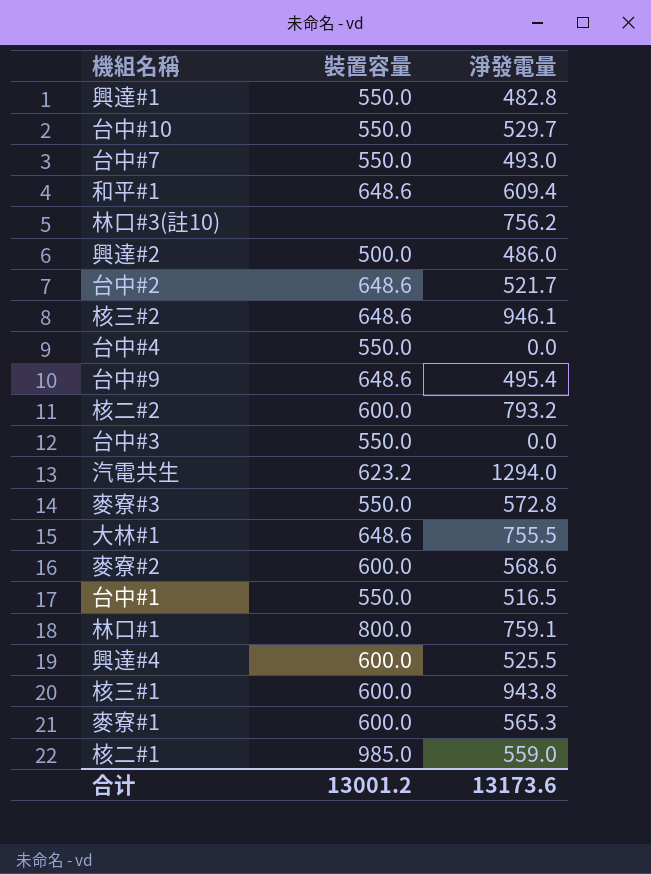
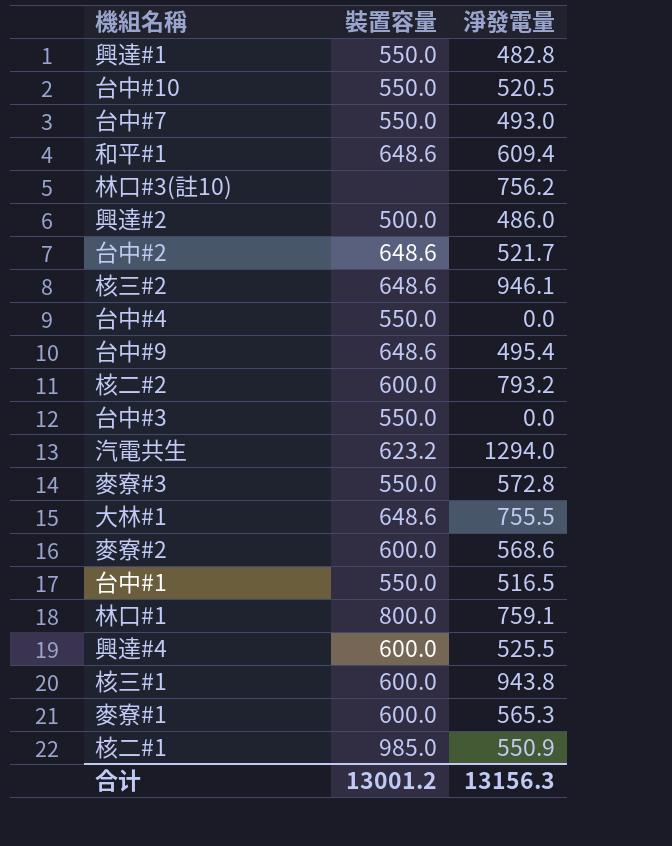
台中#10 | 淨發電量: 529.7 -> 520.5
核二#1 | 淨發電量: 559.0 -> 550.9
合计 | 淨發電量: 13173.6 -> 13156.3

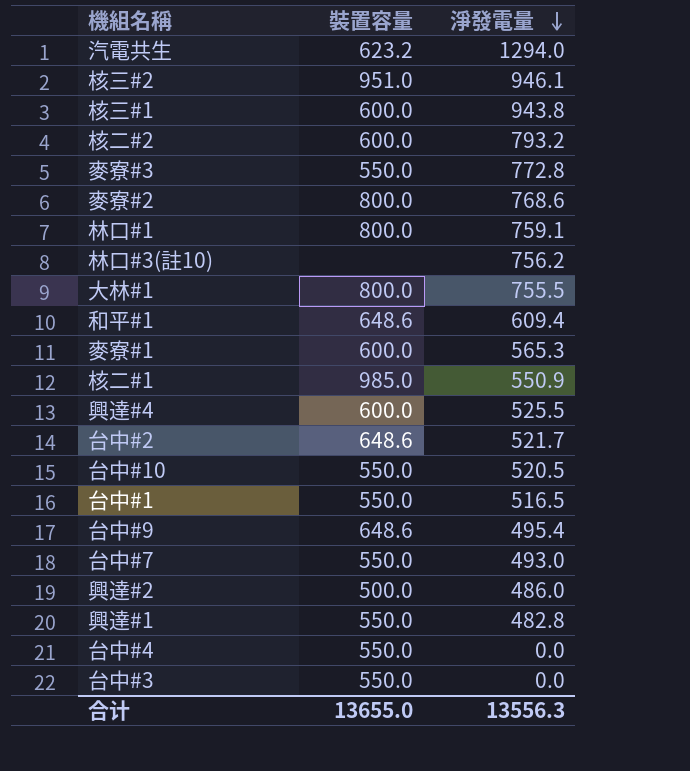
row order: none -> 淨發電量 descending
核三#2 | 裝置容量: 648.6 -> 951.0
麥寮#3 | 淨發電量: 572.8 -> 772.8
麥寮#2 | 裝置容量: 600.0 -> 800.0
麥寮#2 | 淨發電量: 568.6 -> 768.6
大林#1 | 裝置容量: 648.6 -> 800.0
合计 | 裝置容量: 13001.2 -> 13655.0
合计 | 淨發電量: 13156.3 -> 13556.3

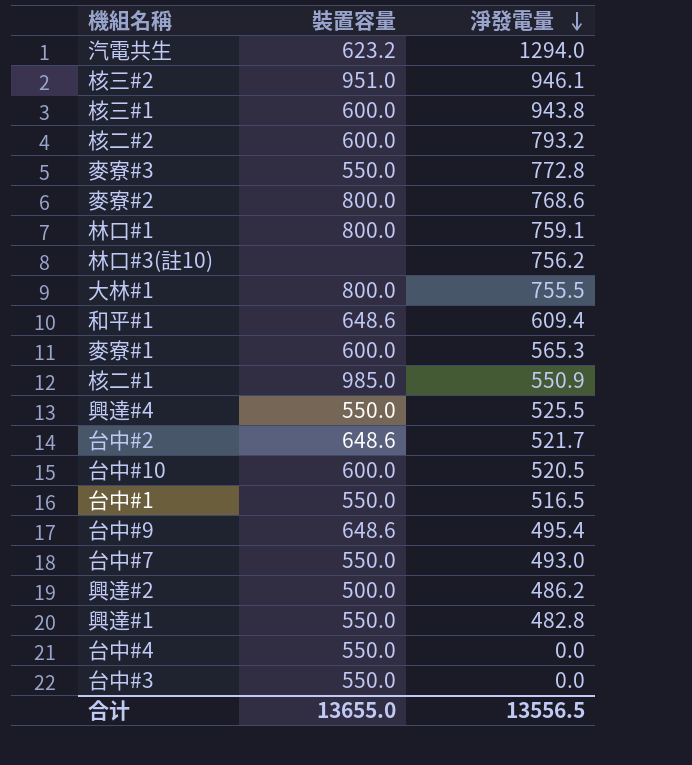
興達#4 | 裝置容量: 600.0 -> 550.0
台中#10 | 裝置容量: 550.0 -> 600.0
興達#2 | 淨發電量: 486.0 -> 486.2
合计 | 淨發電量: 13556.3 -> 13556.5

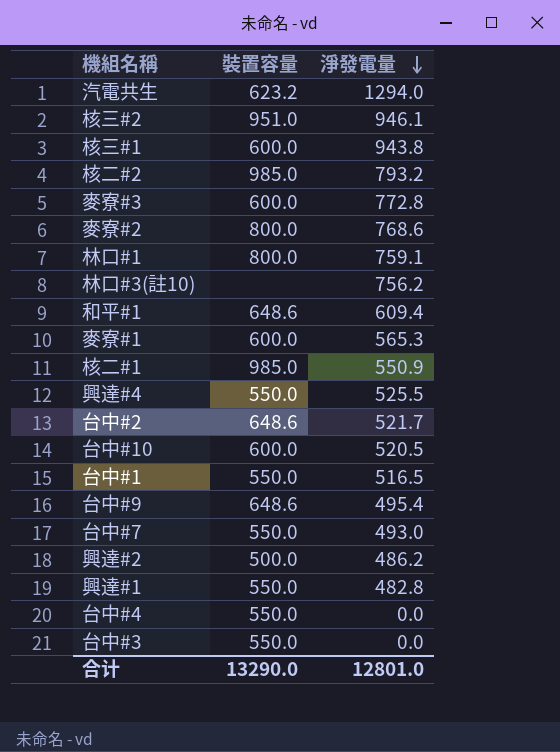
row 大林#1: 800.0 | 755.5 -> none
核二#2 | 裝置容量: 600.0 -> 985.0
麥寮#3 | 裝置容量: 550.0 -> 600.0
合计 | 裝置容量: 13655.0 -> 13290.0
合计 | 淨發電量: 13556.5 -> 12801.0

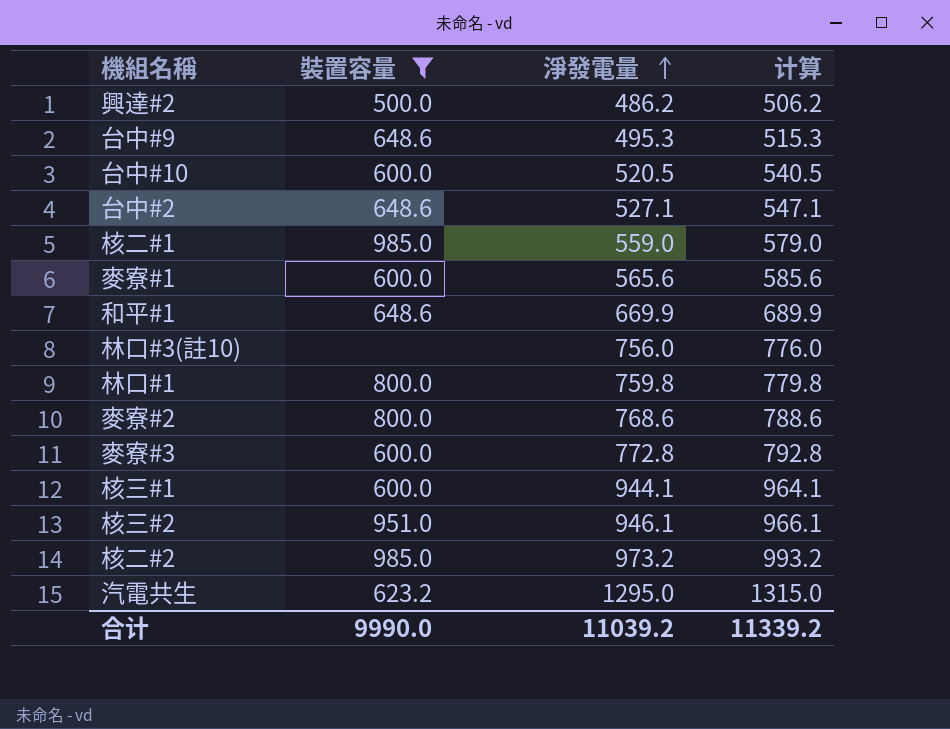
filter: none -> 裝置容量 != 550.0
row order: 淨發電量 descending -> 淨發電量 ascending
column 计算 | formula: none -> [淨發電量] + 20
台中#9 | 淨發電量: 495.4 -> 495.3
台中#2 | 淨發電量: 521.7 -> 527.1
核二#1 | 淨發電量: 550.9 -> 559.0
麥寮#1 | 淨發電量: 565.3 -> 565.6
和平#1 | 淨發電量: 609.4 -> 669.9
林口#3(註10) | 淨發電量: 756.2 -> 756.0
林口#1 | 淨發電量: 759.1 -> 759.8
核三#1 | 淨發電量: 943.8 -> 944.1
核二#2 | 淨發電量: 793.2 -> 973.2
汽電共生 | 淨發電量: 1294.0 -> 1295.0
合计 | 裝置容量: 13290.0 -> 9990.0
合计 | 淨發電量: 12801.0 -> 11039.2

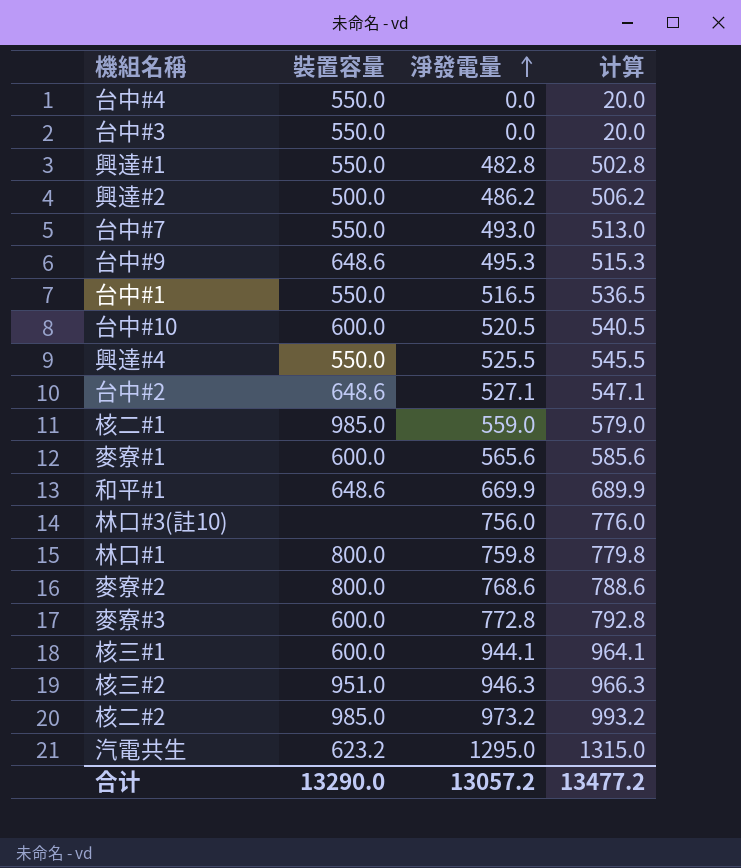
filter: 裝置容量 != 550.0 -> none
核三#2 | 淨發電量: 946.1 -> 946.3
核三#2 | 计算: 966.1 -> 966.3
合计 | 裝置容量: 9990.0 -> 13290.0
合计 | 淨發電量: 11039.2 -> 13057.2
合计 | 计算: 11339.2 -> 13477.2

